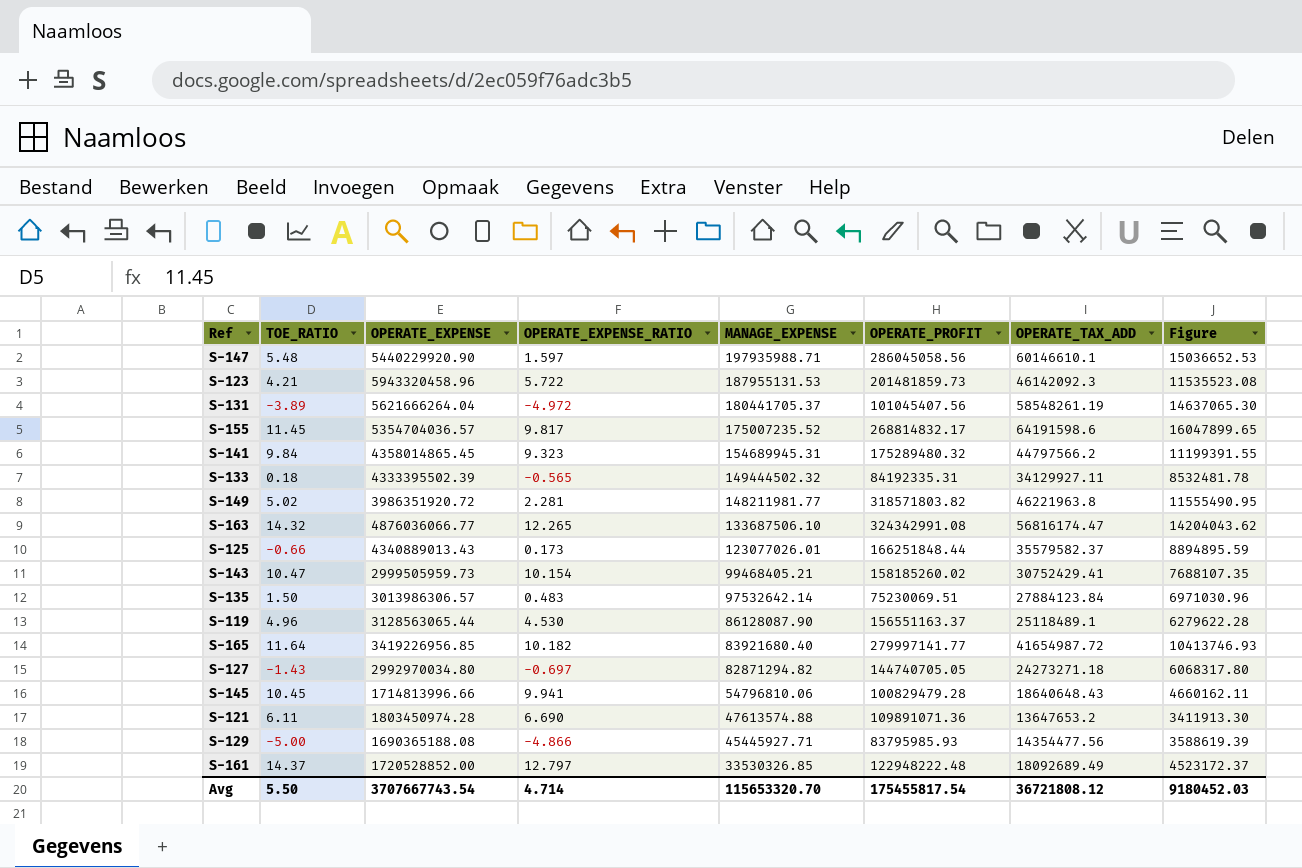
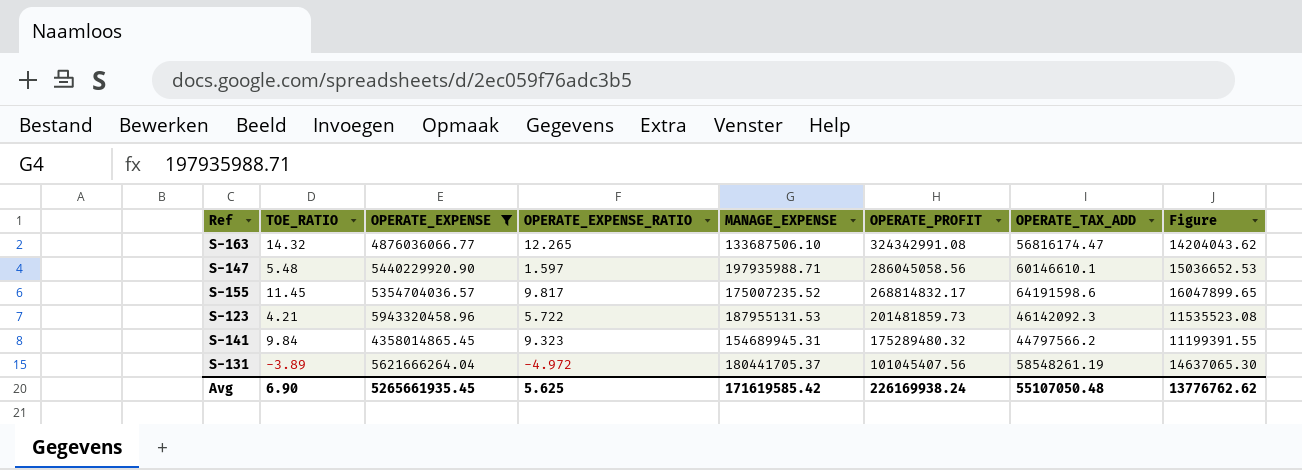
filter: none -> OPERATE_EXPENSE >= 4358014865.45
row order: MANAGE_EXPENSE descending -> OPERATE_PROFIT descending
Avg | TOE_RATIO: 5.50 -> 6.90
Avg | OPERATE_EXPENSE: 3707667743.54 -> 5265661935.45
Avg | OPERATE_EXPENSE_RATIO: 4.714 -> 5.625
Avg | MANAGE_EXPENSE: 115653320.70 -> 171619585.42
Avg | OPERATE_PROFIT: 175455817.54 -> 226169938.24
Avg | OPERATE_TAX_ADD: 36721808.12 -> 55107050.48
Avg | Figure: 9180452.03 -> 13776762.62

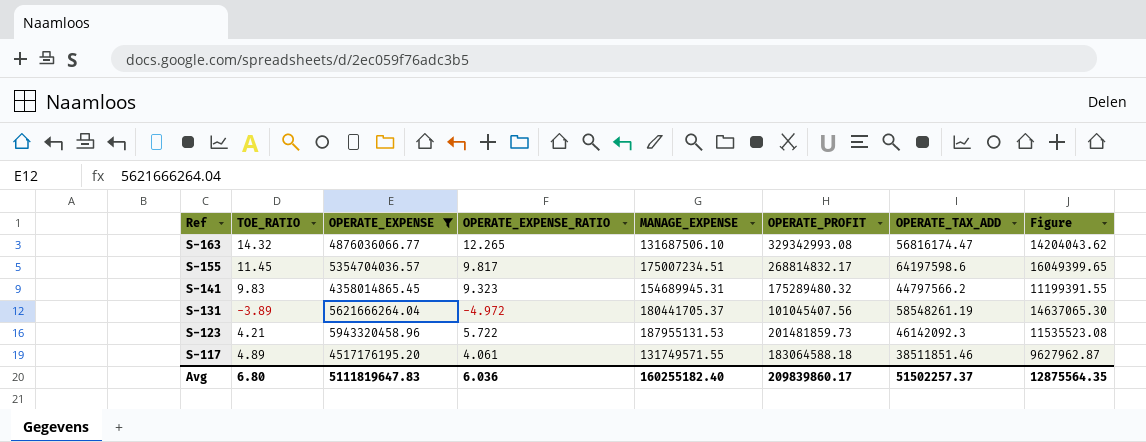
row order: OPERATE_PROFIT descending -> Ref descending
row S-147: 5.48 | 5440229920.90 | 1.597 | 197935988.71 | 286045058.56 | 60146610.1 | 15036652.53 -> none
S-163 | MANAGE_EXPENSE: 133687506.10 -> 131687506.10
S-163 | OPERATE_PROFIT: 324342991.08 -> 329342993.08
S-155 | MANAGE_EXPENSE: 175007235.52 -> 175007234.51
S-155 | OPERATE_TAX_ADD: 64191598.6 -> 64197598.6
S-155 | Figure: 16047899.65 -> 16049399.65
S-141 | TOE_RATIO: 9.84 -> 9.83
row S-117: none -> 4.89 | 4517176195.20 | 4.061 | 131749571.55 | 183064588.18 | 38511851.46 | 9627962.87
Avg | TOE_RATIO: 6.90 -> 6.80
Avg | OPERATE_EXPENSE: 5265661935.45 -> 5111819647.83
Avg | OPERATE_EXPENSE_RATIO: 5.625 -> 6.036
Avg | MANAGE_EXPENSE: 171619585.42 -> 160255182.40
Avg | OPERATE_PROFIT: 226169938.24 -> 209839860.17
Avg | OPERATE_TAX_ADD: 55107050.48 -> 51502257.37
Avg | Figure: 13776762.62 -> 12875564.35

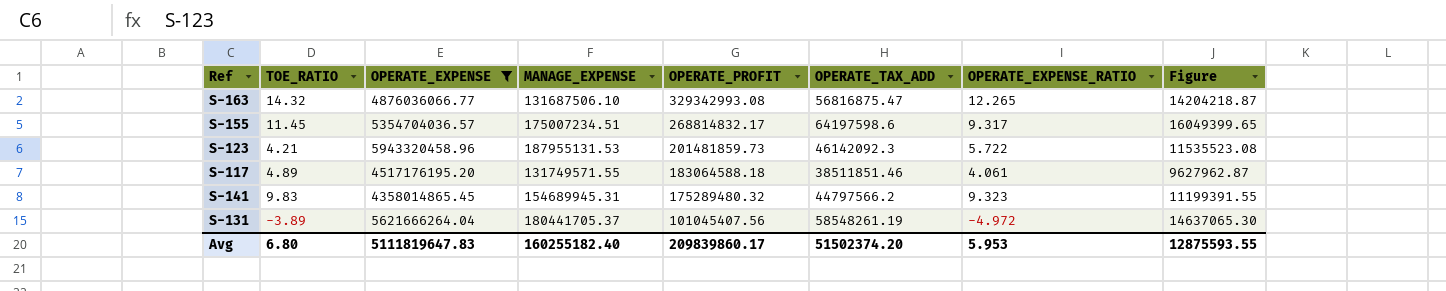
row order: Ref descending -> OPERATE_PROFIT descending
column OPERATE_EXPENSE_RATIO | position: 4 -> 7
S-163 | OPERATE_TAX_ADD: 56816174.47 -> 56816875.47
S-163 | Figure: 14204043.62 -> 14204218.87
S-155 | OPERATE_EXPENSE_RATIO: 9.817 -> 9.317
Avg | OPERATE_TAX_ADD: 51502257.37 -> 51502374.20
Avg | OPERATE_EXPENSE_RATIO: 6.036 -> 5.953
Avg | Figure: 12875564.35 -> 12875593.55

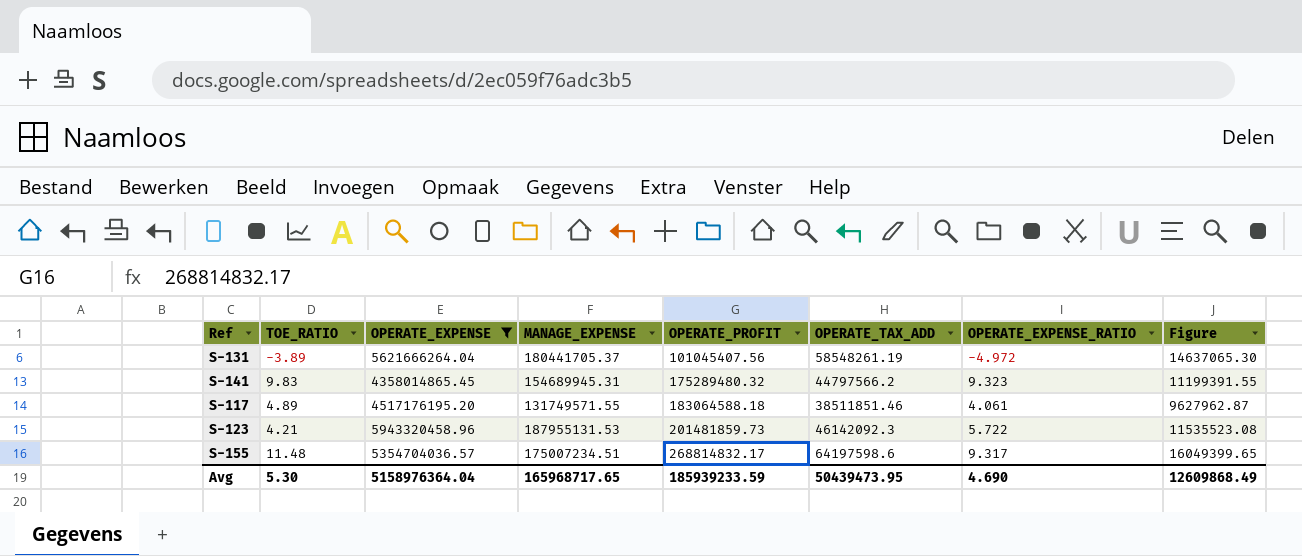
row order: OPERATE_PROFIT descending -> OPERATE_PROFIT ascending
row S-163: 14.32 | 4876036066.77 | 131687506.10 | 329342993.08 | 56816875.47 | 12.265 | 14204218.87 -> none
S-155 | TOE_RATIO: 11.45 -> 11.48
Avg | TOE_RATIO: 6.80 -> 5.30
Avg | OPERATE_EXPENSE: 5111819647.83 -> 5158976364.04
Avg | MANAGE_EXPENSE: 160255182.40 -> 165968717.65
Avg | OPERATE_PROFIT: 209839860.17 -> 185939233.59
Avg | OPERATE_TAX_ADD: 51502374.20 -> 50439473.95
Avg | OPERATE_EXPENSE_RATIO: 5.953 -> 4.690
Avg | Figure: 12875593.55 -> 12609868.49

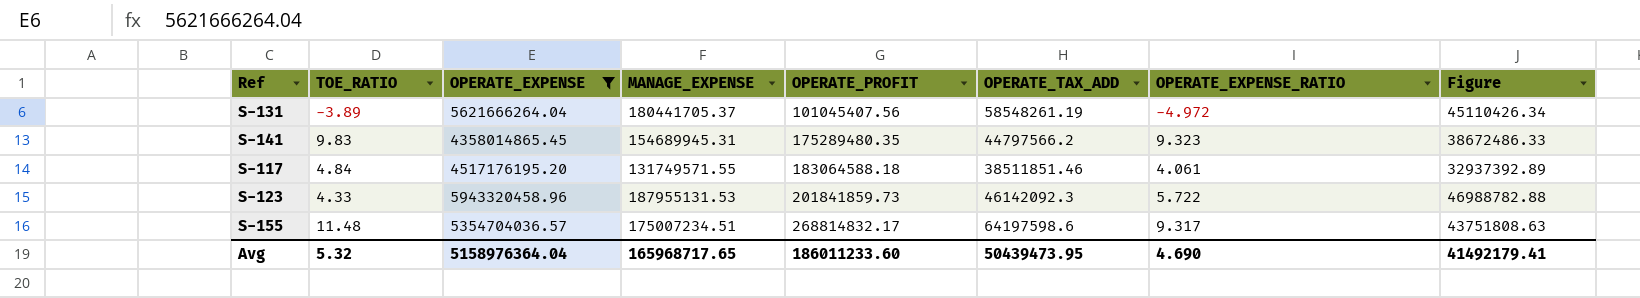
column Figure | formula: [OPERATE_TAX_ADD] * 0.25 -> [MANAGE_EXPENSE] * 0.25
S-141 | OPERATE_PROFIT: 175289480.32 -> 175289480.35
S-117 | TOE_RATIO: 4.89 -> 4.84
S-123 | TOE_RATIO: 4.21 -> 4.33
S-123 | OPERATE_PROFIT: 201481859.73 -> 201841859.73
Avg | TOE_RATIO: 5.30 -> 5.32
Avg | OPERATE_PROFIT: 185939233.59 -> 186011233.60
Avg | Figure: 12609868.49 -> 41492179.41

